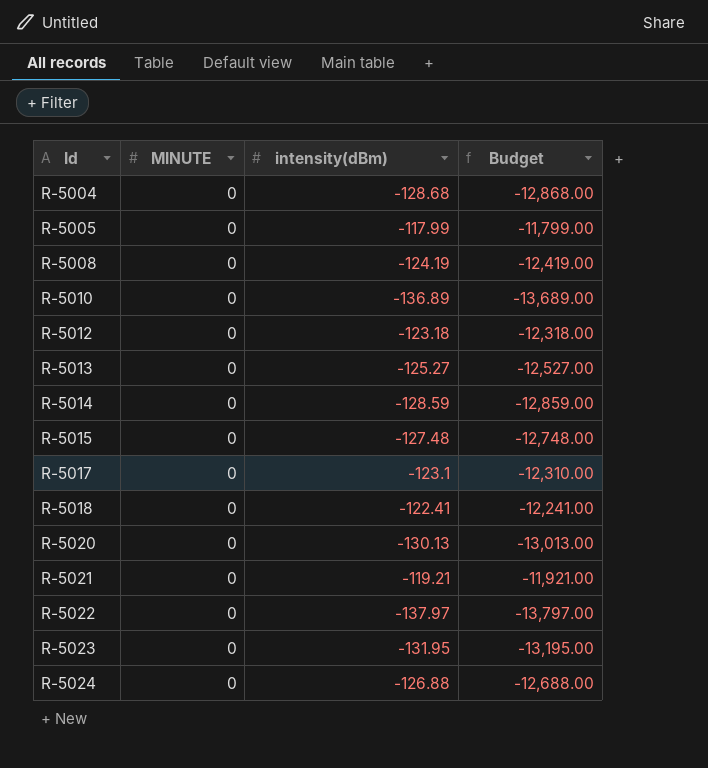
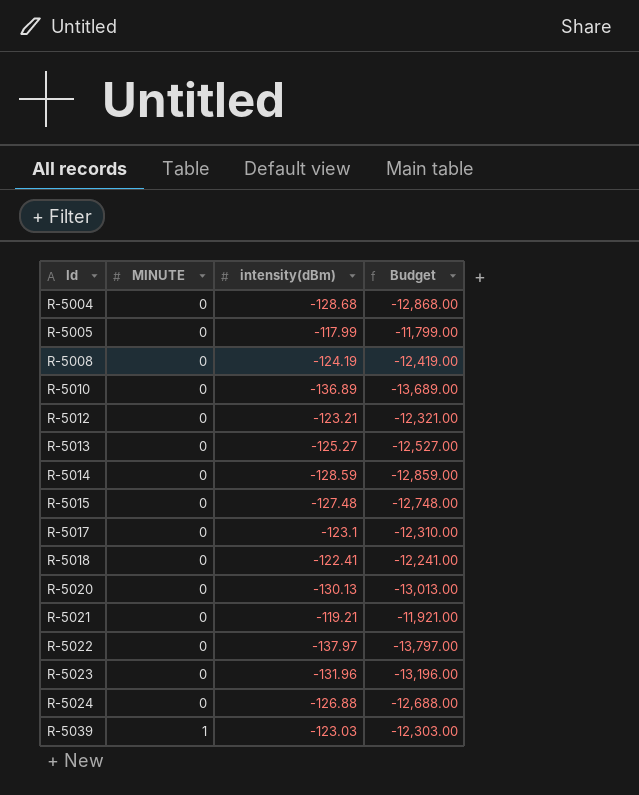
R-5012 | intensity(dBm): -123.18 -> -123.21
R-5012 | Budget: -12,318.00 -> -12,321.00
R-5023 | intensity(dBm): -131.95 -> -131.96
R-5023 | Budget: -13,195.00 -> -13,196.00
row R-5039: none -> 1 | -123.03 | -12,303.00

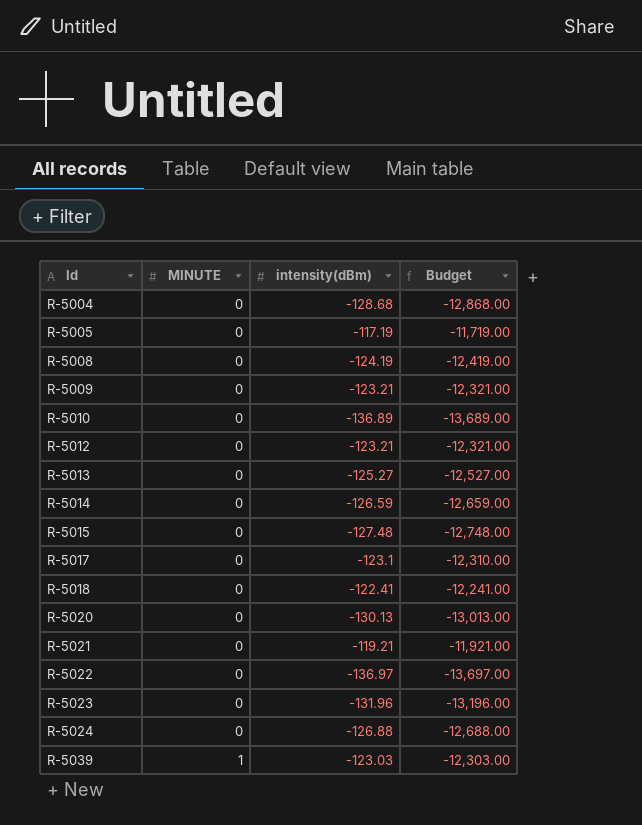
R-5005 | intensity(dBm): -117.99 -> -117.19
R-5005 | Budget: -11,799.00 -> -11,719.00
row R-5009: none -> 0 | -123.21 | -12,321.00
R-5014 | intensity(dBm): -128.59 -> -126.59
R-5014 | Budget: -12,859.00 -> -12,659.00
R-5022 | intensity(dBm): -137.97 -> -136.97
R-5022 | Budget: -13,797.00 -> -13,697.00

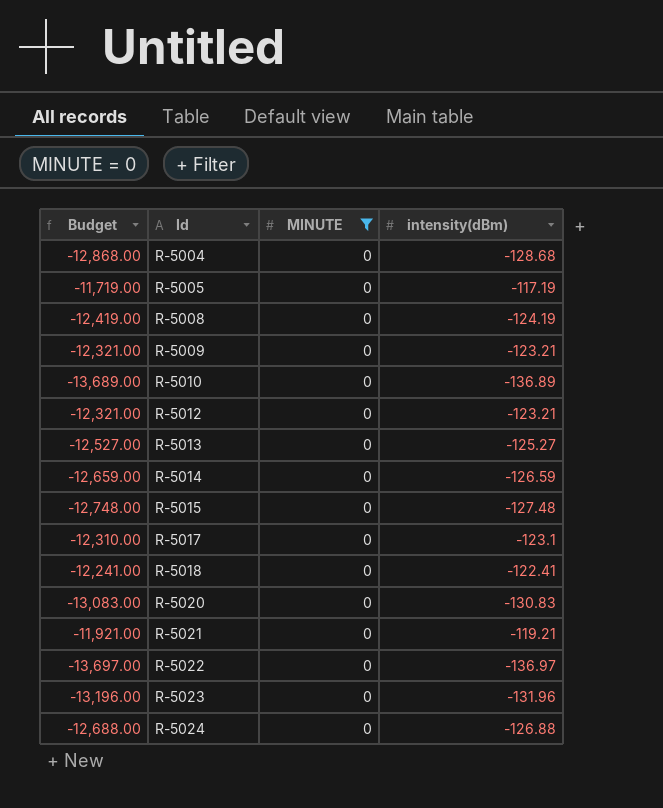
filter: none -> MINUTE = 0
column Budget | position: 4 -> 1
R-5020 | Budget: -13,013.00 -> -13,083.00
R-5020 | intensity(dBm): -130.13 -> -130.83

